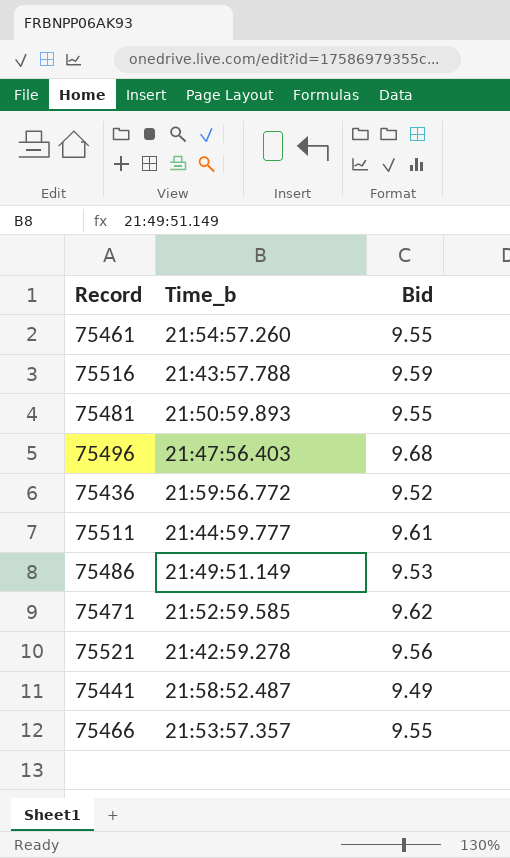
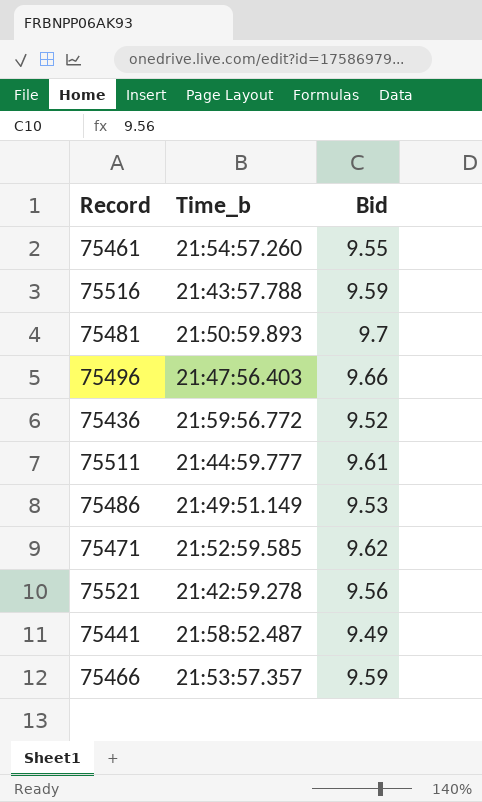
75481 | Bid: 9.55 -> 9.7
75496 | Bid: 9.68 -> 9.66
75466 | Bid: 9.55 -> 9.59

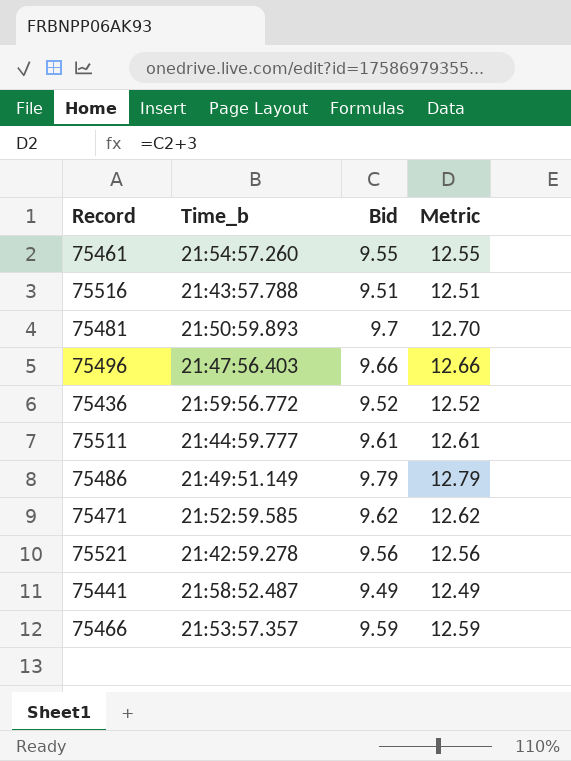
column Metric | formula: none -> [Bid] + 3
75516 | Bid: 9.59 -> 9.51
75486 | Bid: 9.53 -> 9.79

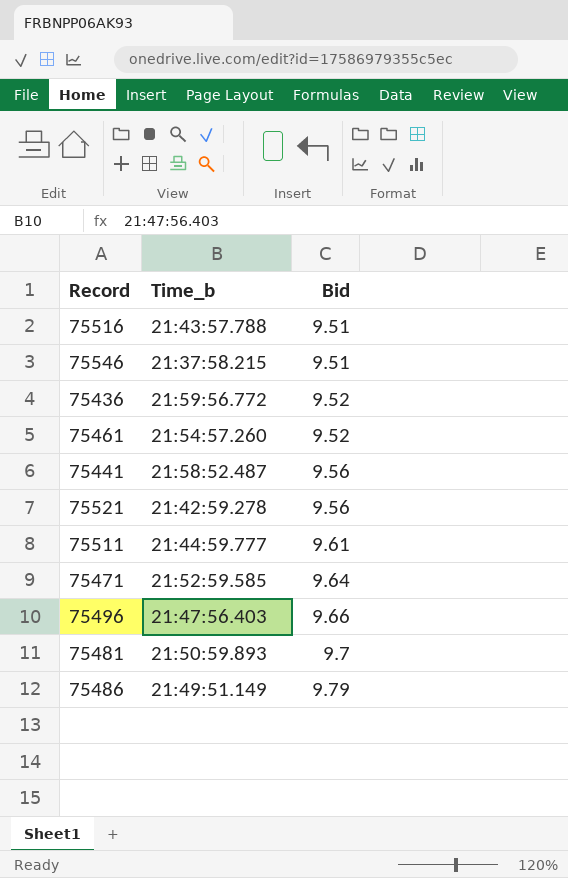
row order: none -> Bid ascending
column Metric | formula: [Bid] + 3 -> none
row 75466: 21:53:57.357 | 9.59 | 12.59 -> none
row 75546: none -> 21:37:58.215 | 9.51
75461 | Bid: 9.55 -> 9.52
75441 | Bid: 9.49 -> 9.56
75471 | Bid: 9.62 -> 9.64

